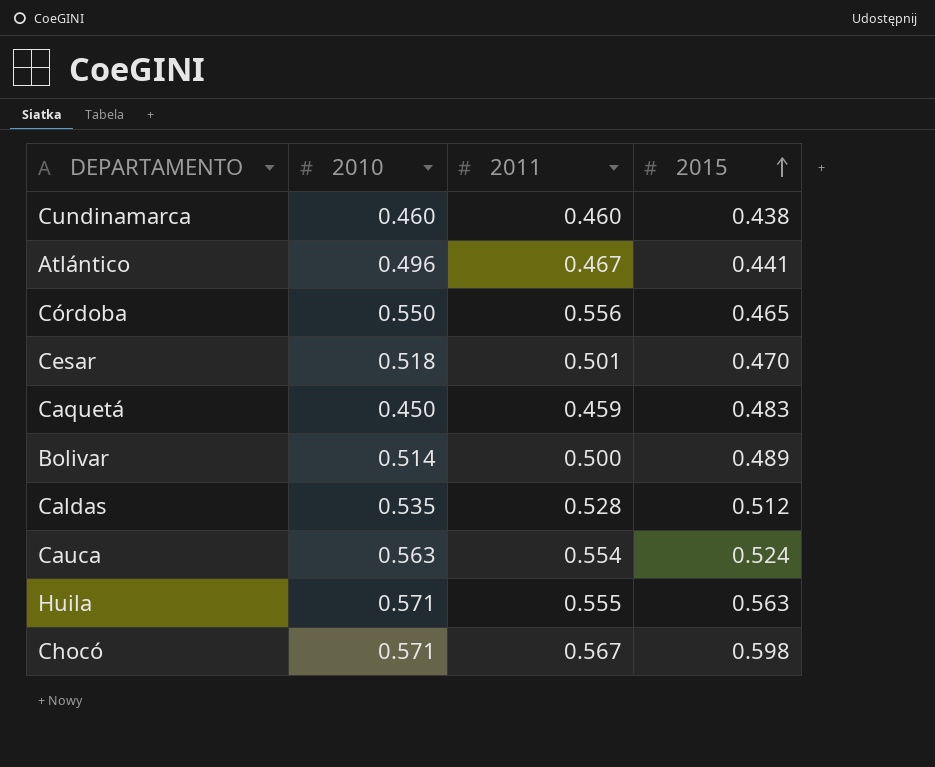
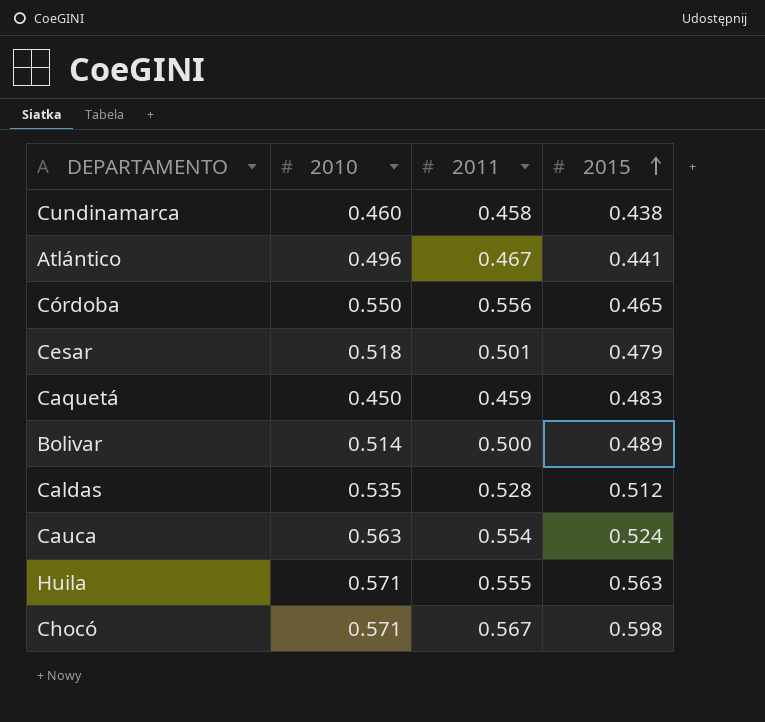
Cundinamarca | 2011: 0.460 -> 0.458
Cesar | 2015: 0.470 -> 0.479

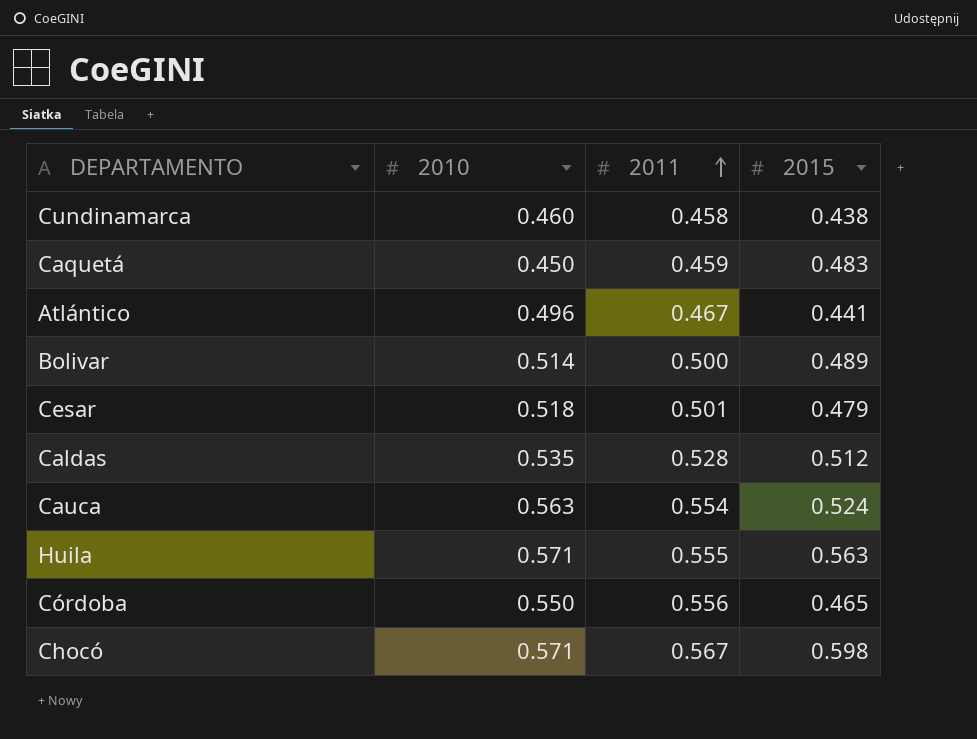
row order: 2015 ascending -> 2011 ascending

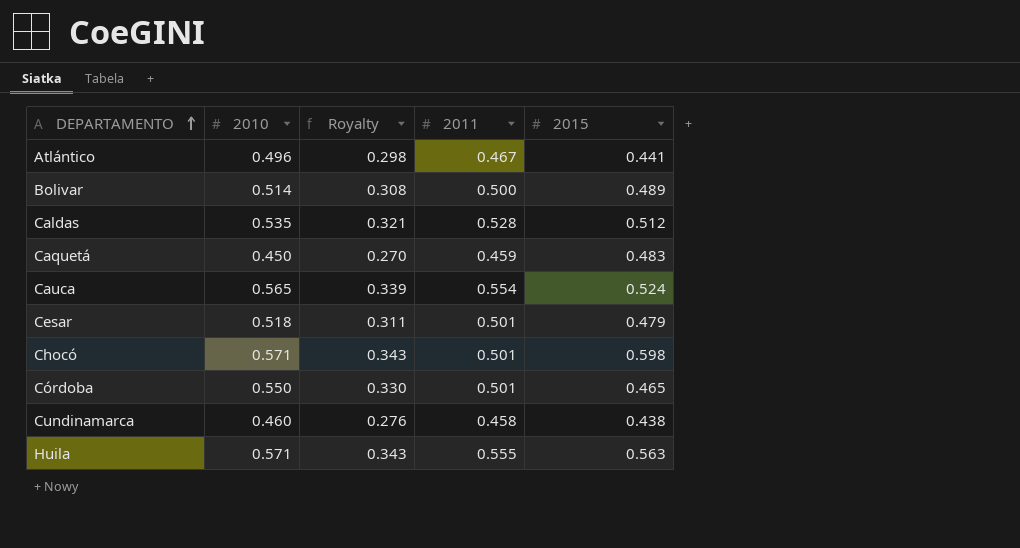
row order: 2011 ascending -> DEPARTAMENTO ascending
column Royalty | formula: none -> [2010] * 0.6
Cauca | 2010: 0.563 -> 0.565
Chocó | 2011: 0.567 -> 0.501
Córdoba | 2011: 0.556 -> 0.501

